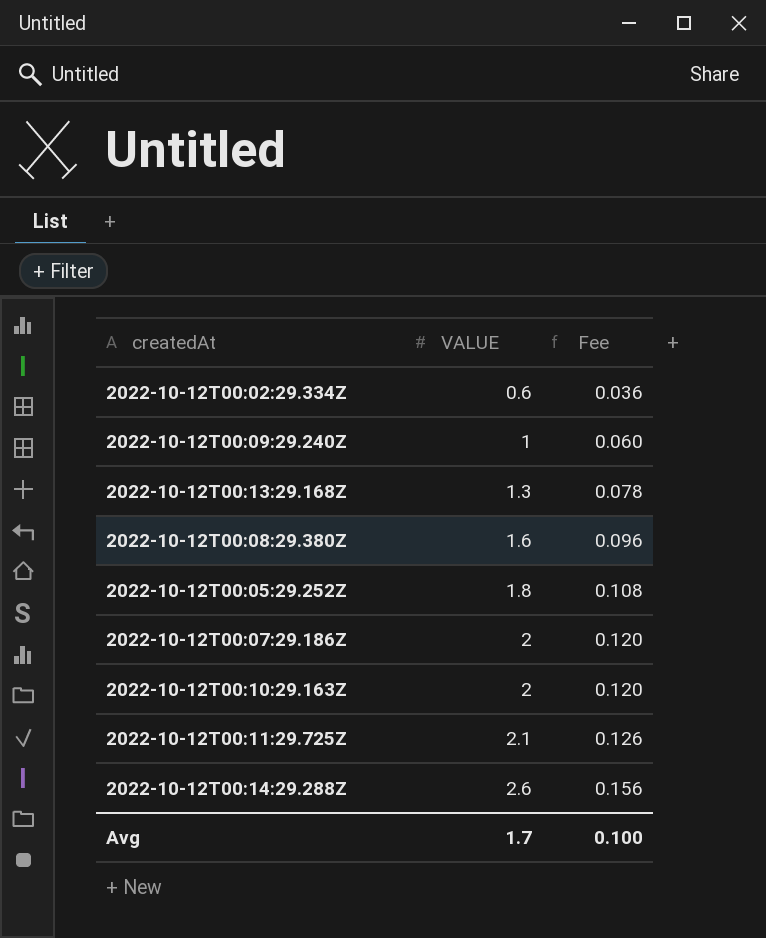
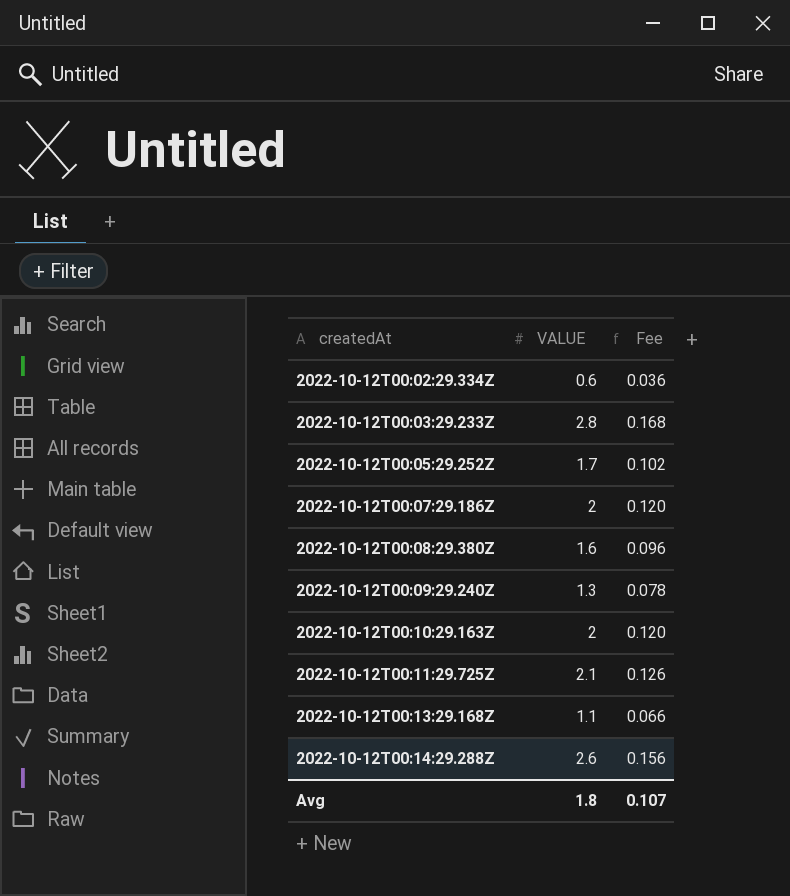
row order: VALUE ascending -> createdAt ascending
row 2022-10-12T00:03:29.233Z: none -> 2.8 | 0.168
2022-10-12T00:05:29.252Z | VALUE: 1.8 -> 1.7
2022-10-12T00:05:29.252Z | Fee: 0.108 -> 0.102
2022-10-12T00:09:29.240Z | VALUE: 1 -> 1.3
2022-10-12T00:09:29.240Z | Fee: 0.060 -> 0.078
2022-10-12T00:13:29.168Z | VALUE: 1.3 -> 1.1
2022-10-12T00:13:29.168Z | Fee: 0.078 -> 0.066
Avg | VALUE: 1.7 -> 1.8
Avg | Fee: 0.100 -> 0.107

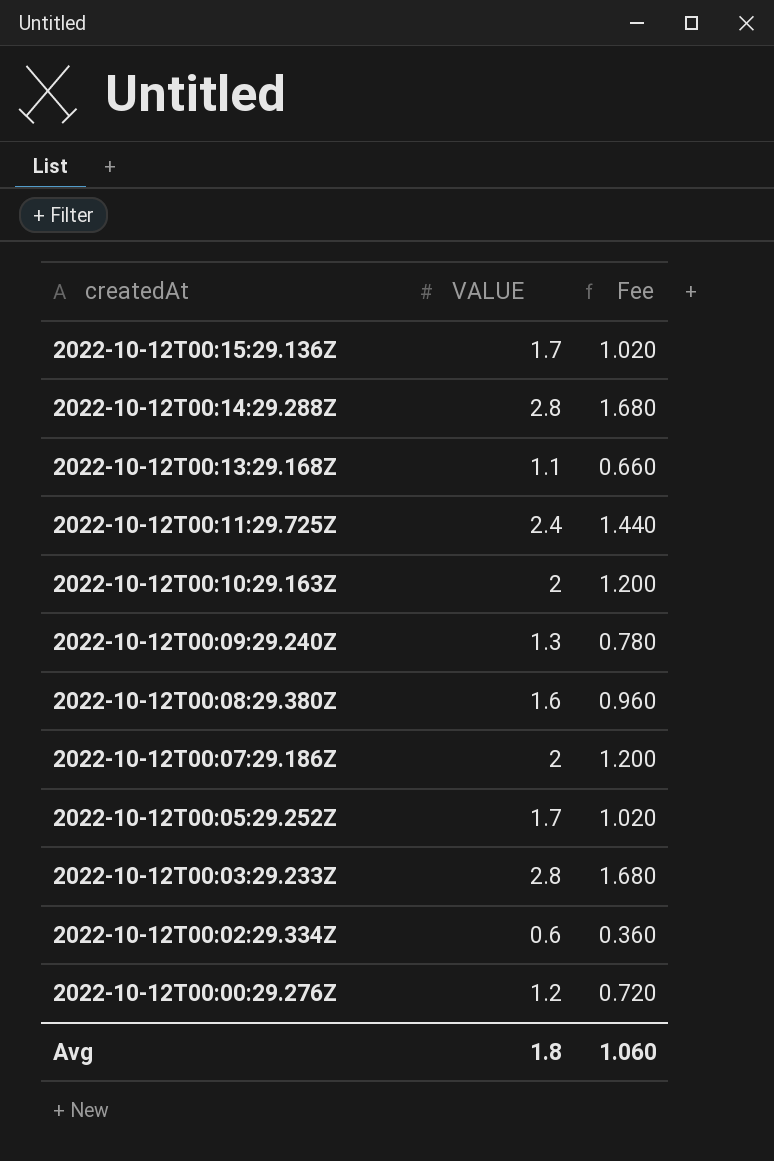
row order: createdAt ascending -> createdAt descending
column Fee | formula: [VALUE] * 0.06 -> [VALUE] * 0.6
row 2022-10-12T00:15:29.136Z: none -> 1.7 | 1.020
2022-10-12T00:14:29.288Z | VALUE: 2.6 -> 2.8
2022-10-12T00:11:29.725Z | VALUE: 2.1 -> 2.4
row 2022-10-12T00:00:29.276Z: none -> 1.2 | 0.720
Avg | Fee: 0.107 -> 1.060

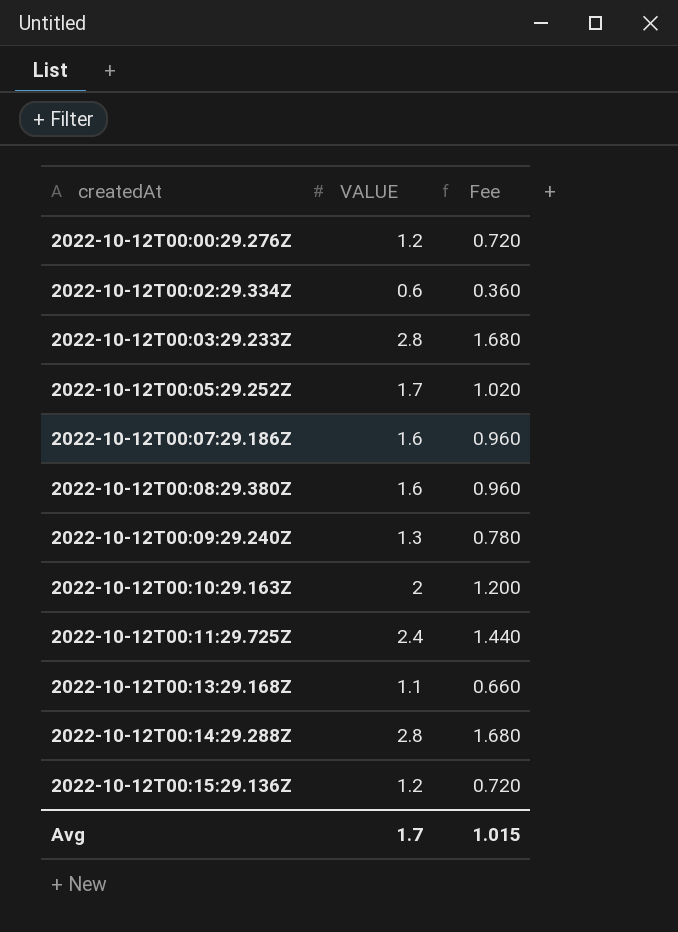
row order: createdAt descending -> createdAt ascending
2022-10-12T00:07:29.186Z | VALUE: 2 -> 1.6
2022-10-12T00:07:29.186Z | Fee: 1.200 -> 0.960
2022-10-12T00:15:29.136Z | VALUE: 1.7 -> 1.2
2022-10-12T00:15:29.136Z | Fee: 1.020 -> 0.720
Avg | VALUE: 1.8 -> 1.7
Avg | Fee: 1.060 -> 1.015

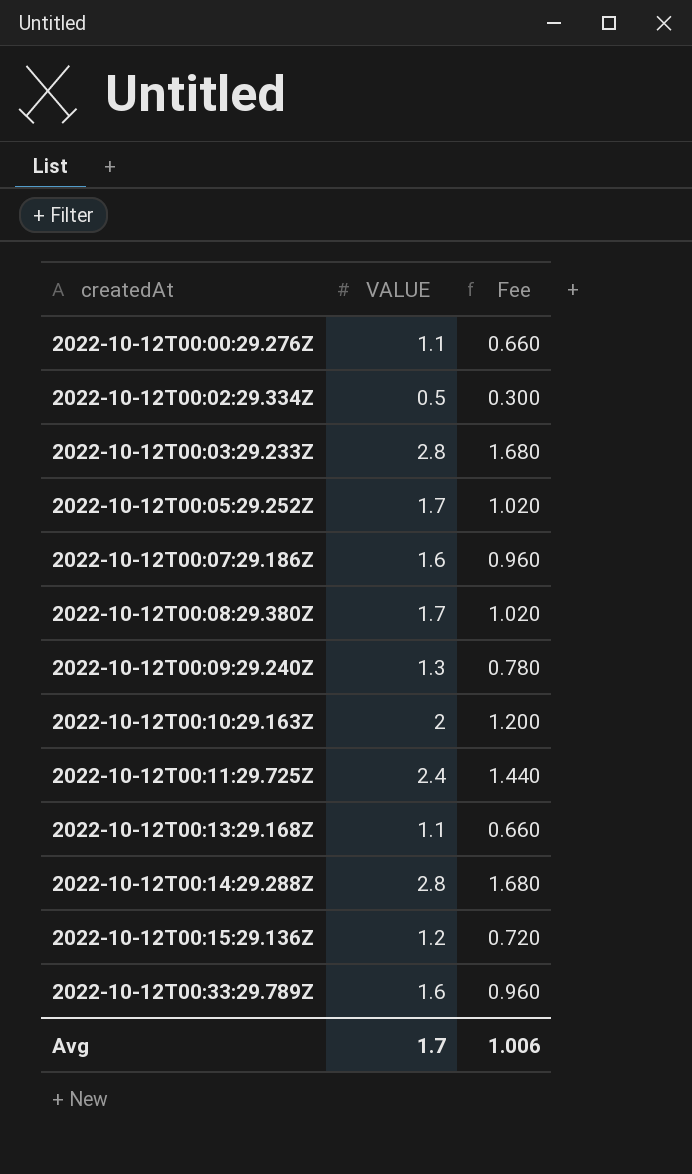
2022-10-12T00:00:29.276Z | VALUE: 1.2 -> 1.1
2022-10-12T00:00:29.276Z | Fee: 0.720 -> 0.660
2022-10-12T00:02:29.334Z | VALUE: 0.6 -> 0.5
2022-10-12T00:02:29.334Z | Fee: 0.360 -> 0.300
2022-10-12T00:08:29.380Z | VALUE: 1.6 -> 1.7
2022-10-12T00:08:29.380Z | Fee: 0.960 -> 1.020
row 2022-10-12T00:33:29.789Z: none -> 1.6 | 0.960
Avg | Fee: 1.015 -> 1.006

